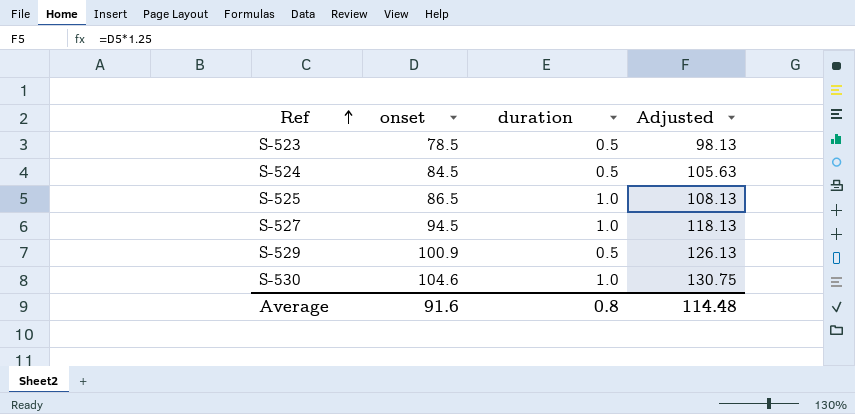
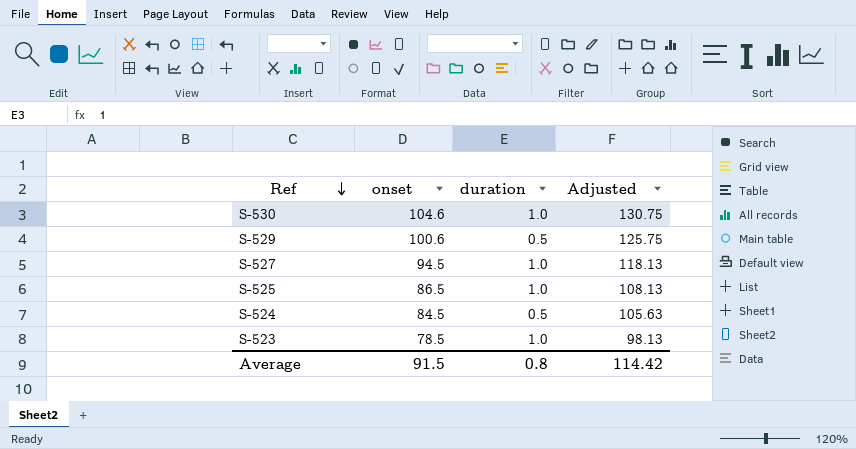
row order: Ref ascending -> Ref descending
S-529 | onset: 100.9 -> 100.6
S-529 | Adjusted: 126.13 -> 125.75
S-523 | duration: 0.5 -> 1.0
Average | onset: 91.6 -> 91.5
Average | Adjusted: 114.48 -> 114.42

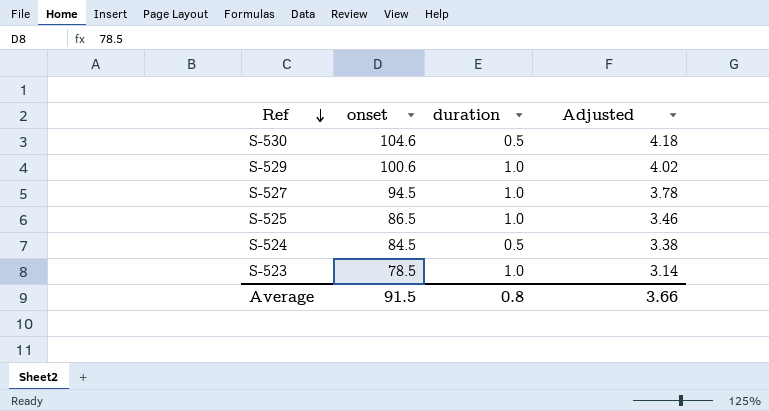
column Adjusted | formula: [onset] * 1.25 -> [onset] * 0.04
S-530 | duration: 1.0 -> 0.5
S-529 | duration: 0.5 -> 1.0
Average | Adjusted: 114.42 -> 3.66

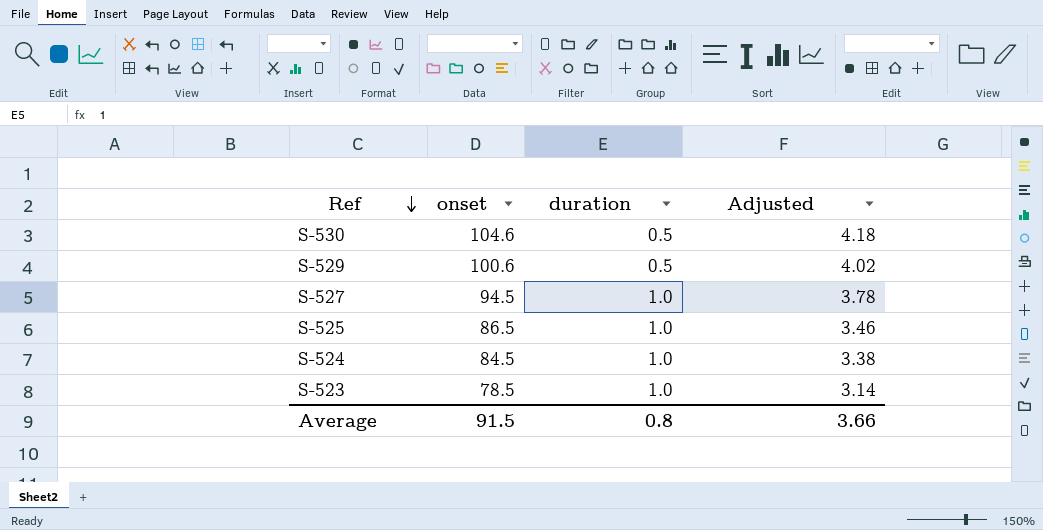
S-529 | duration: 1.0 -> 0.5
S-524 | duration: 0.5 -> 1.0

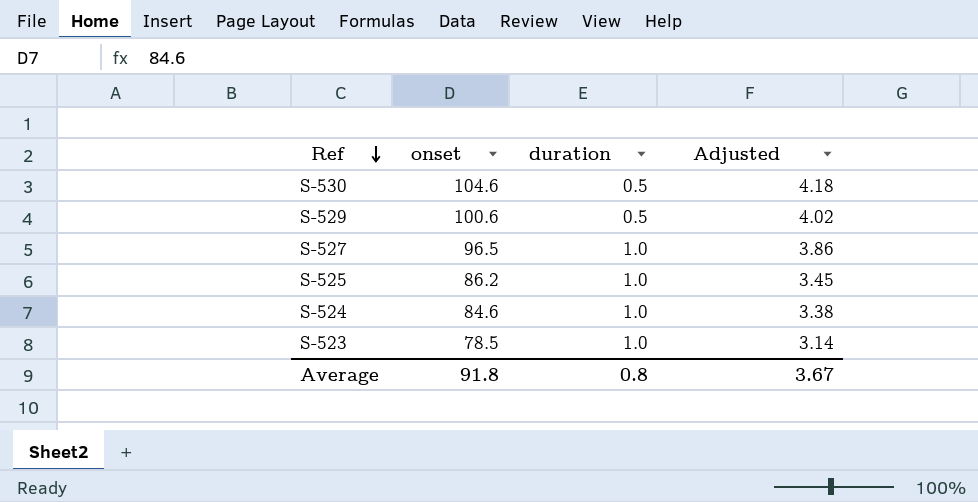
S-527 | onset: 94.5 -> 96.5
S-527 | Adjusted: 3.78 -> 3.86
S-525 | onset: 86.5 -> 86.2
S-525 | Adjusted: 3.46 -> 3.45
S-524 | onset: 84.5 -> 84.6
Average | onset: 91.5 -> 91.8
Average | Adjusted: 3.66 -> 3.67

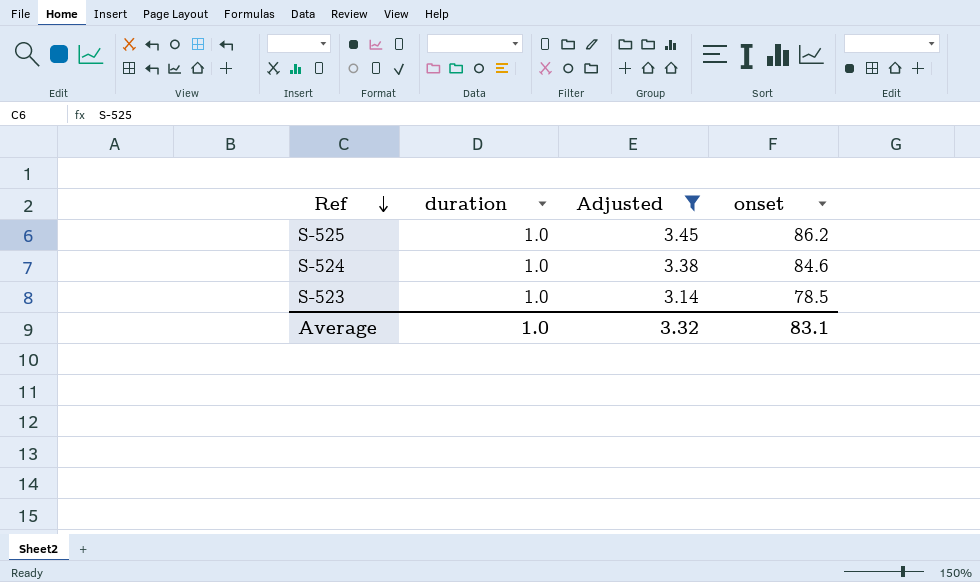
filter: none -> Adjusted <= 3.45
column onset | position: 2 -> 4
Average | duration: 0.8 -> 1.0
Average | Adjusted: 3.67 -> 3.32
Average | onset: 91.8 -> 83.1

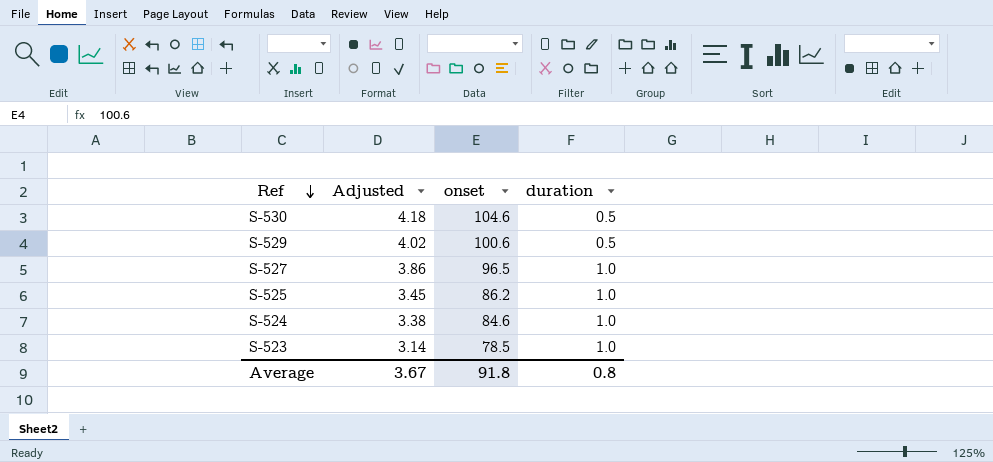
filter: Adjusted <= 3.45 -> none
column duration | position: 2 -> 4
Average | Adjusted: 3.32 -> 3.67
Average | onset: 83.1 -> 91.8
Average | duration: 1.0 -> 0.8

